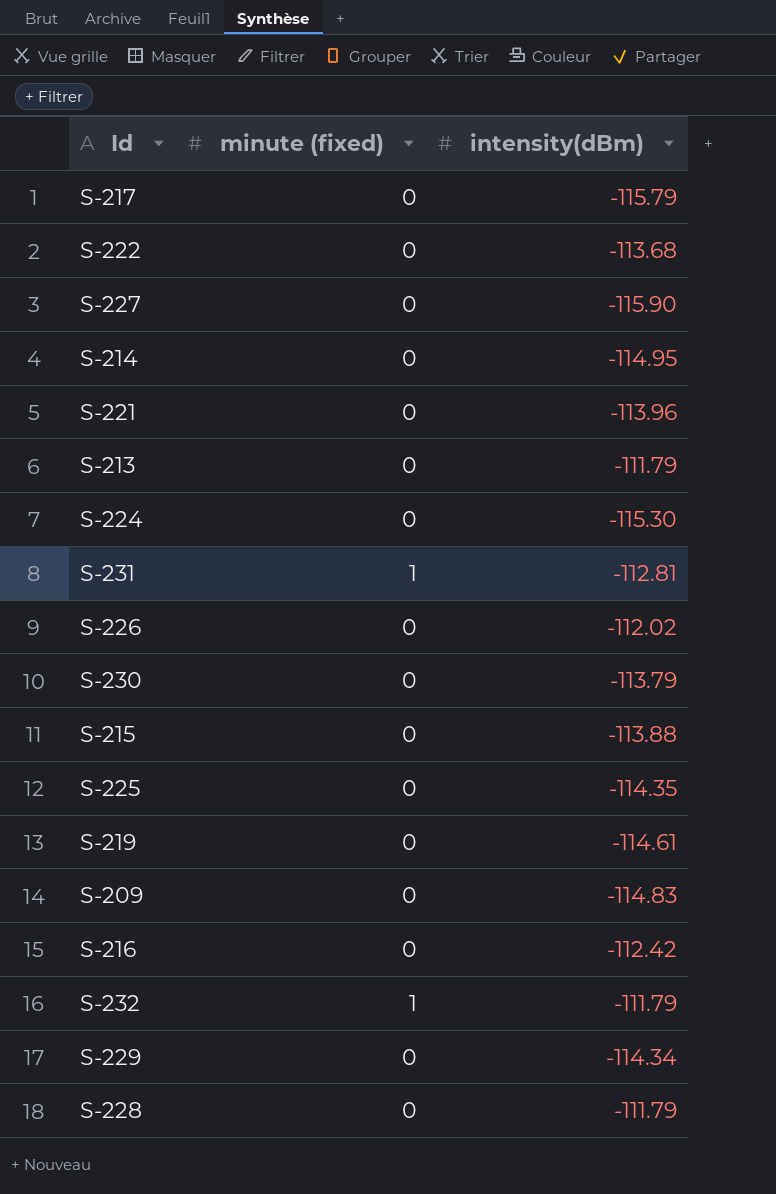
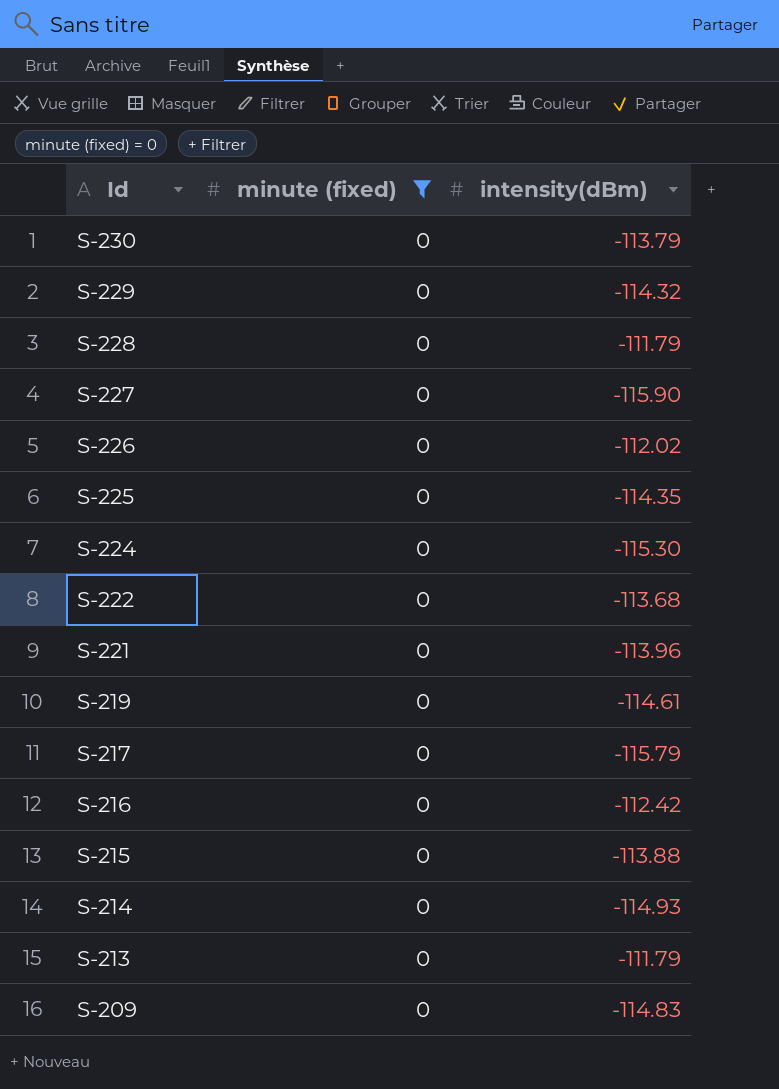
filter: none -> minute (fixed) = 0
row order: none -> Id descending
S-229 | intensity(dBm): -114.34 -> -114.32
S-214 | intensity(dBm): -114.95 -> -114.93

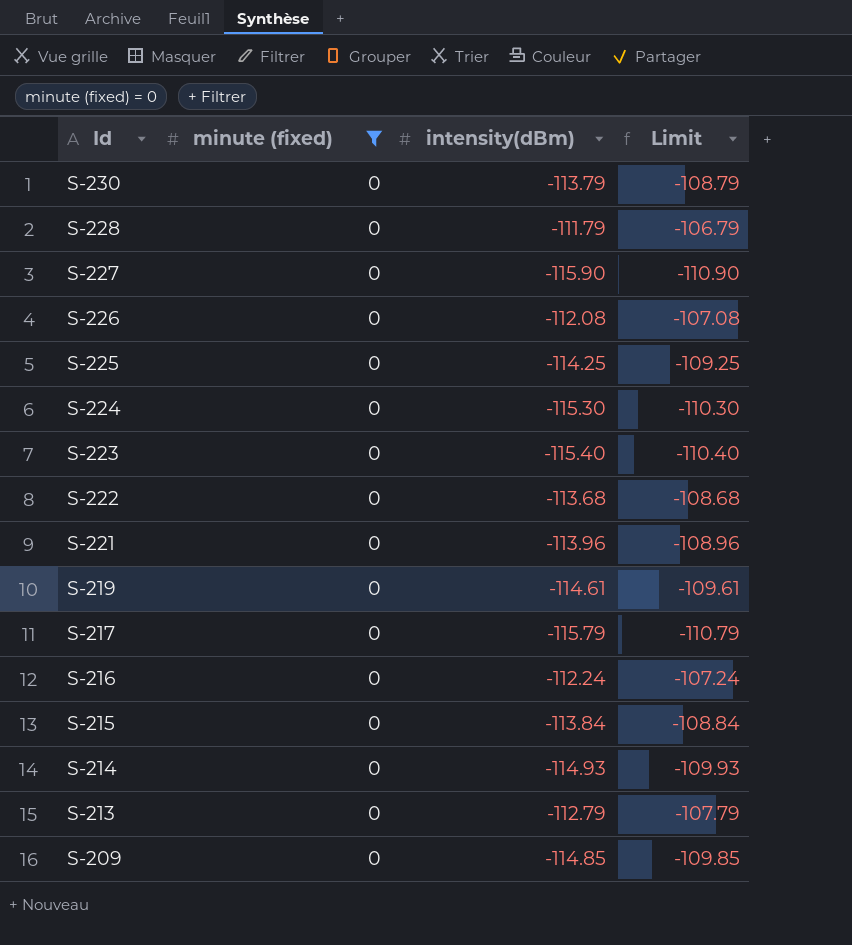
column Limit | formula: none -> [intensity(dBm)] + 5
row S-229: 0 | -114.32 -> none
S-226 | intensity(dBm): -112.02 -> -112.08
S-225 | intensity(dBm): -114.35 -> -114.25
row S-223: none -> 0 | -115.40 | -110.40
S-216 | intensity(dBm): -112.42 -> -112.24
S-215 | intensity(dBm): -113.88 -> -113.84
S-213 | intensity(dBm): -111.79 -> -112.79
S-209 | intensity(dBm): -114.83 -> -114.85

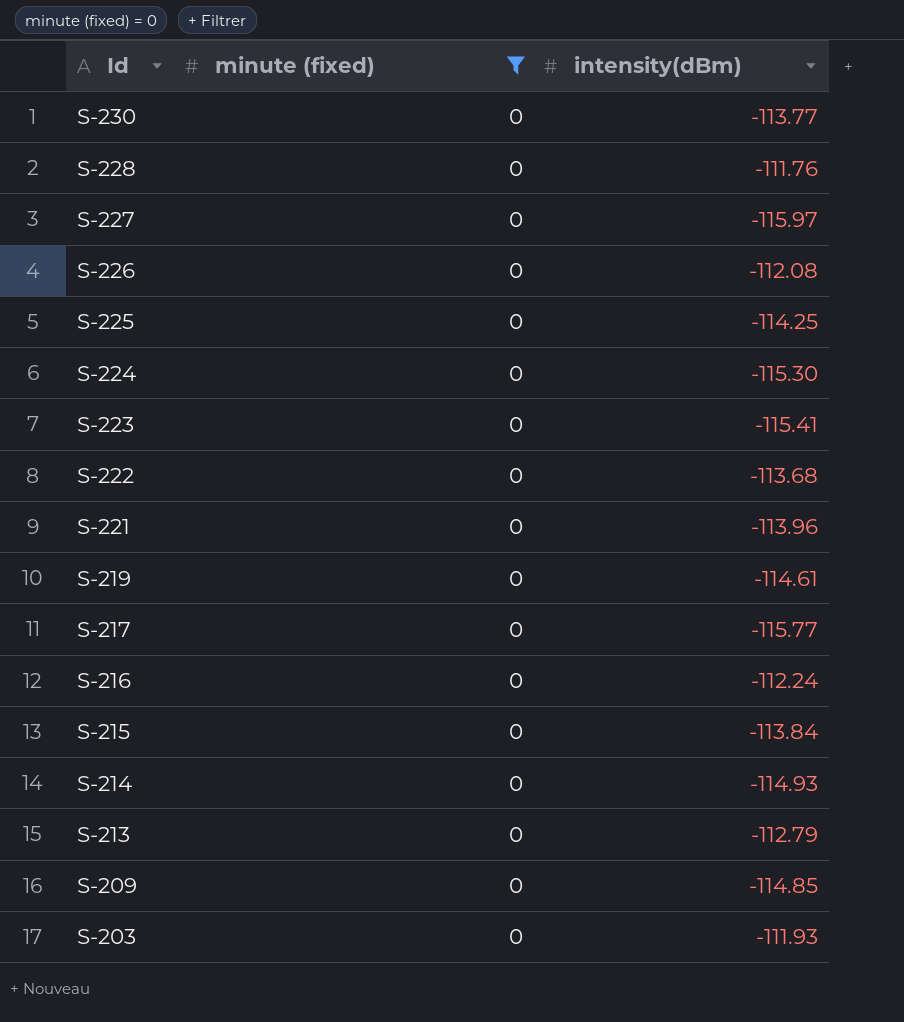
column Limit | formula: [intensity(dBm)] + 5 -> none
S-230 | intensity(dBm): -113.79 -> -113.77
S-228 | intensity(dBm): -111.79 -> -111.76
S-227 | intensity(dBm): -115.90 -> -115.97
S-223 | intensity(dBm): -115.40 -> -115.41
S-217 | intensity(dBm): -115.79 -> -115.77
row S-203: none -> 0 | -111.93

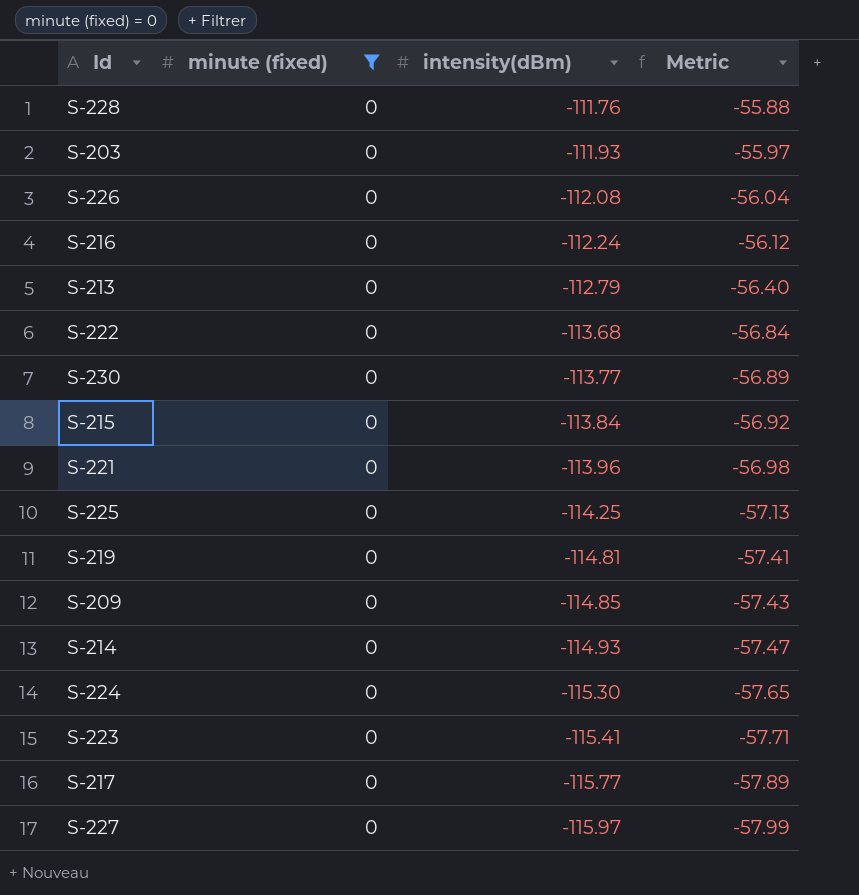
row order: Id descending -> intensity(dBm) descending
column Metric | formula: none -> [intensity(dBm)] * 0.5
S-219 | intensity(dBm): -114.61 -> -114.81

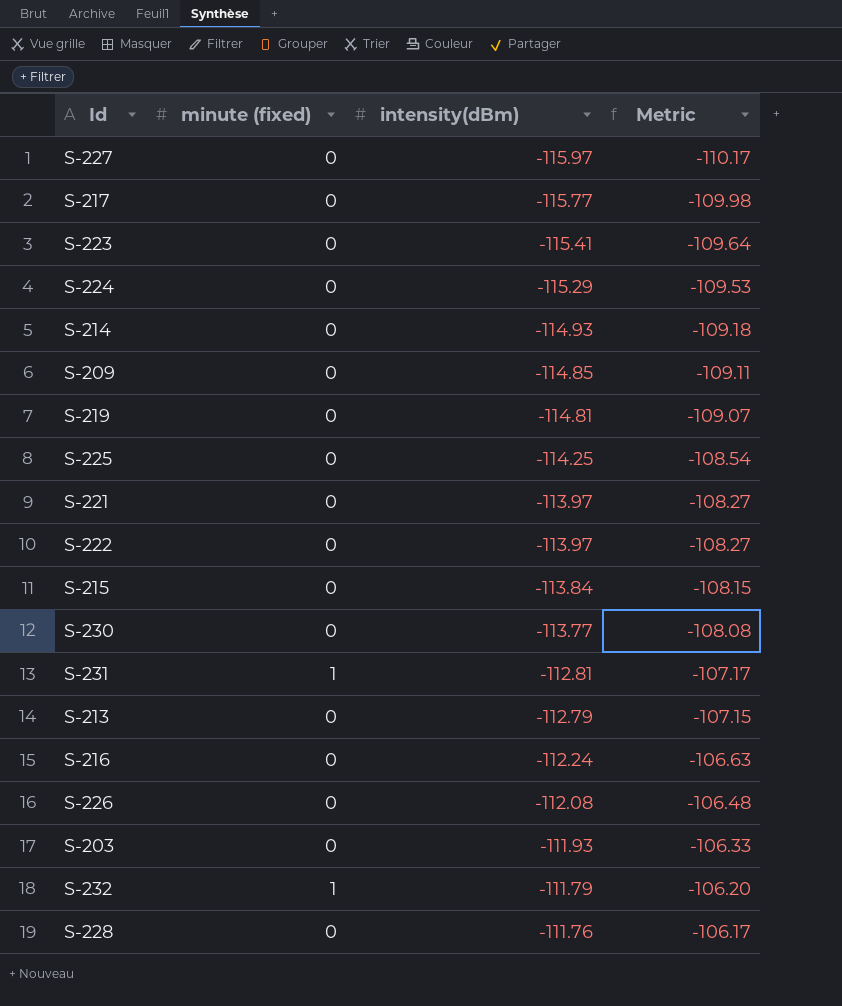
filter: minute (fixed) = 0 -> none
row order: intensity(dBm) descending -> intensity(dBm) ascending
column Metric | formula: [intensity(dBm)] * 0.5 -> [intensity(dBm)] * 0.95
S-224 | intensity(dBm): -115.30 -> -115.29
S-221 | intensity(dBm): -113.96 -> -113.97
S-222 | intensity(dBm): -113.68 -> -113.97

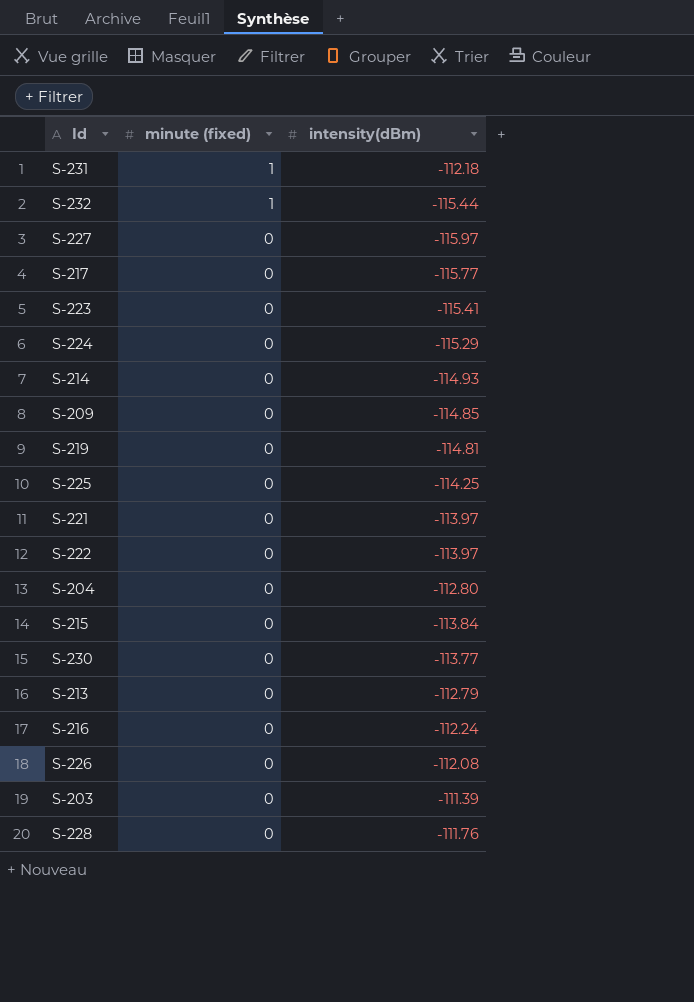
row order: intensity(dBm) ascending -> minute (fixed) descending
column Metric | formula: [intensity(dBm)] * 0.95 -> none
S-231 | intensity(dBm): -112.81 -> -112.18
S-232 | intensity(dBm): -111.79 -> -115.44
row S-204: none -> 0 | -112.80
S-203 | intensity(dBm): -111.93 -> -111.39

